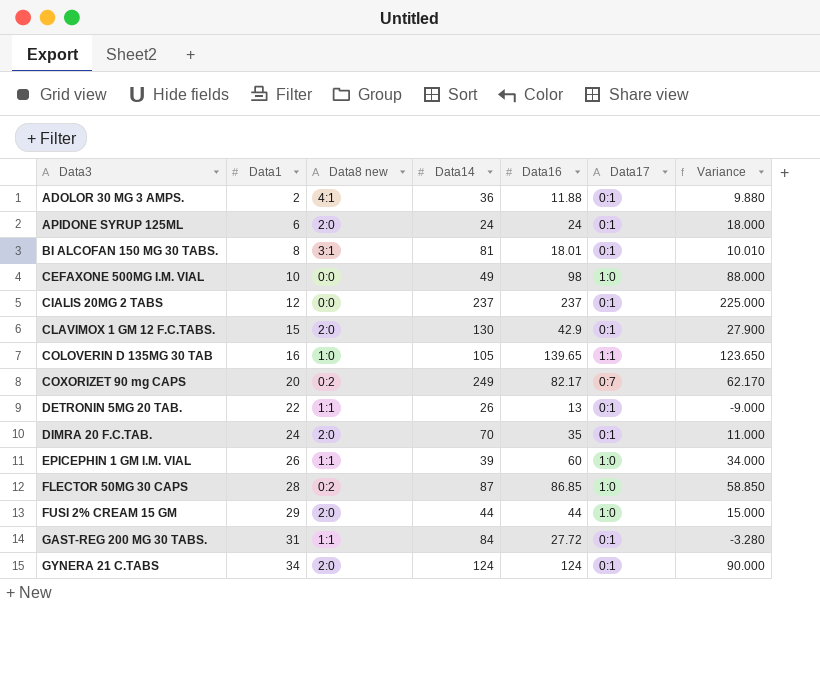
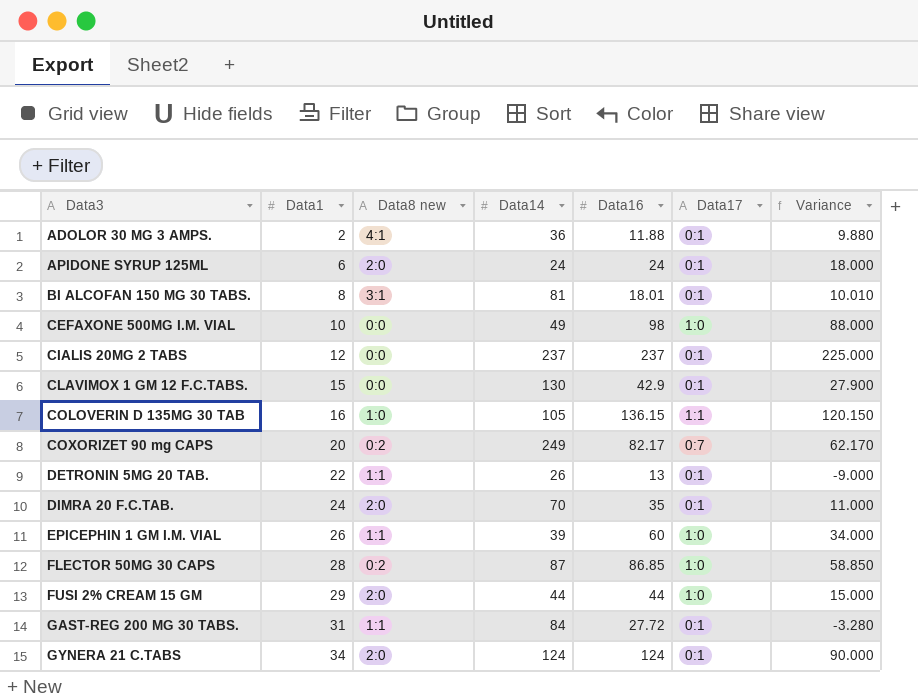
CLAVIMOX 1 GM 12 F.C.TABS. | Data8 new: 2:0 -> 0:0
COLOVERIN D 135MG 30 TAB | Data16: 139.65 -> 136.15
COLOVERIN D 135MG 30 TAB | Variance: 123.650 -> 120.150

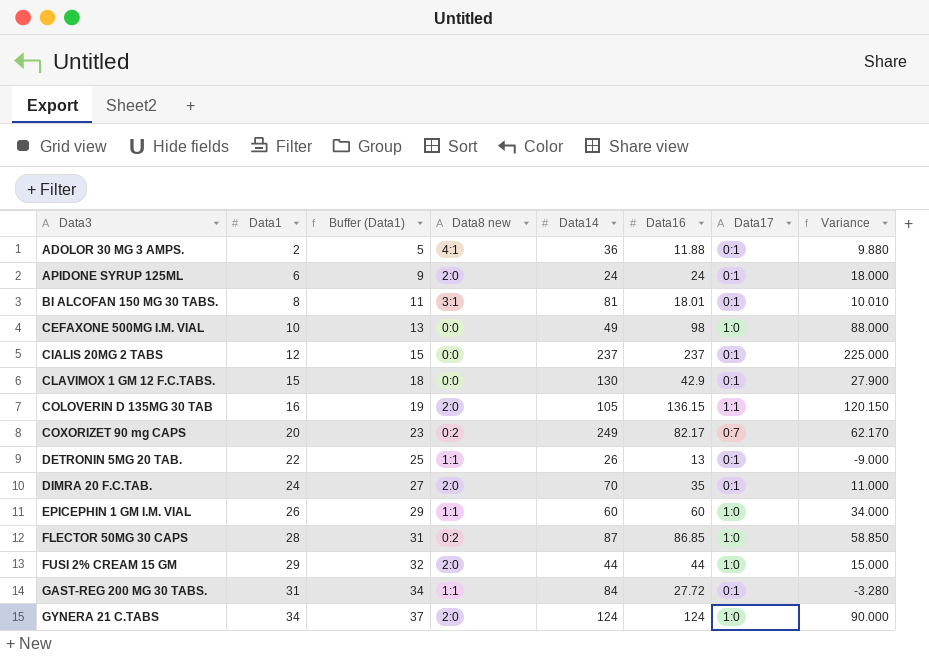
column Buffer (Data1) | formula: none -> [Data1] + 3
COLOVERIN D 135MG 30 TAB | Data8 new: 1:0 -> 2:0
EPICEPHIN 1 GM I.M. VIAL | Data14: 39 -> 60
GYNERA 21 C.TABS | Data17: 0:1 -> 1:0

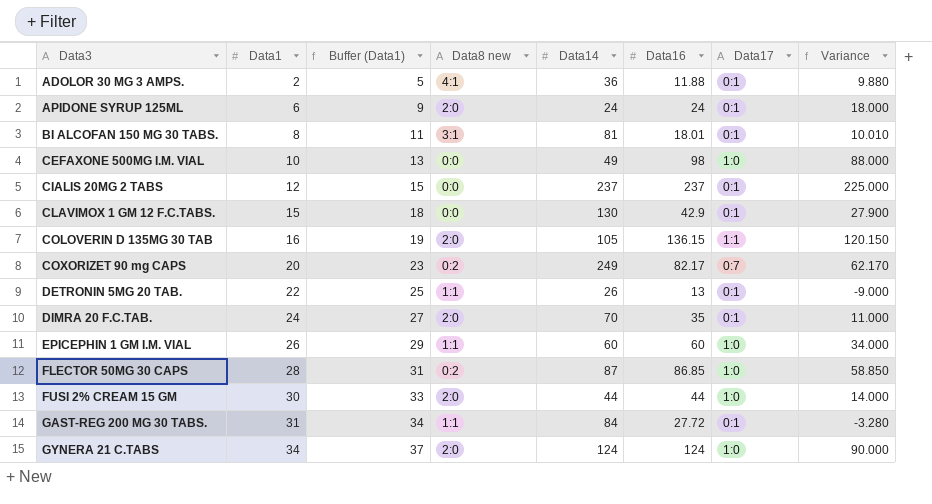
FUSI 2% CREAM 15 GM | Data1: 29 -> 30
FUSI 2% CREAM 15 GM | Buffer (Data1): 32 -> 33
FUSI 2% CREAM 15 GM | Variance: 15.000 -> 14.000

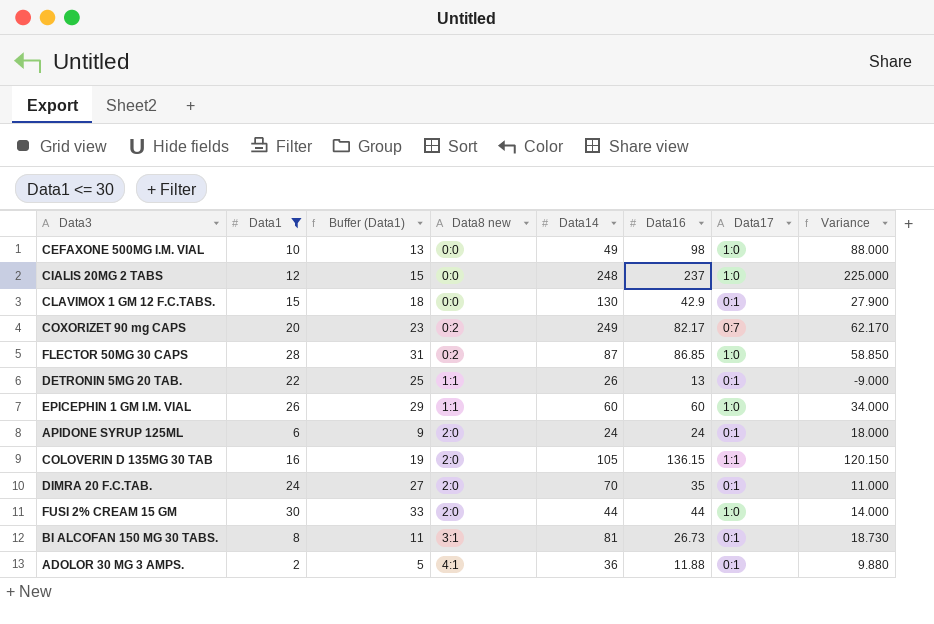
filter: none -> Data1 <= 30
row order: Data3 ascending -> Data8 new ascending
CIALIS 20MG 2 TABS | Data14: 237 -> 248
CIALIS 20MG 2 TABS | Data17: 0:1 -> 1:0
BI ALCOFAN 150 MG 30 TABS. | Data16: 18.01 -> 26.73
BI ALCOFAN 150 MG 30 TABS. | Variance: 10.010 -> 18.730

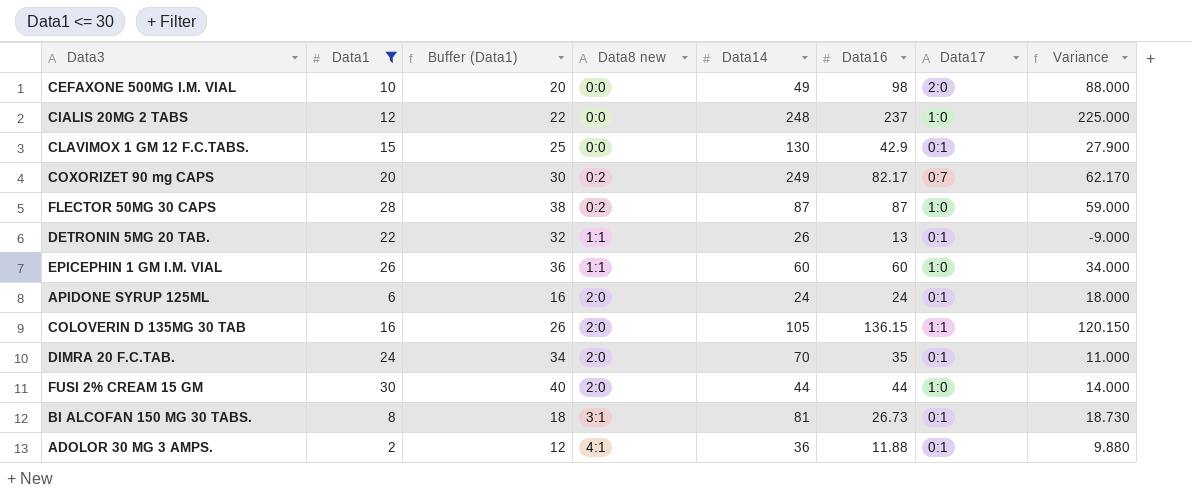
column Buffer (Data1) | formula: [Data1] + 3 -> [Data1] + 10
CEFAXONE 500MG I.M. VIAL | Data17: 1:0 -> 2:0
FLECTOR 50MG 30 CAPS | Data16: 86.85 -> 87
FLECTOR 50MG 30 CAPS | Variance: 58.850 -> 59.000

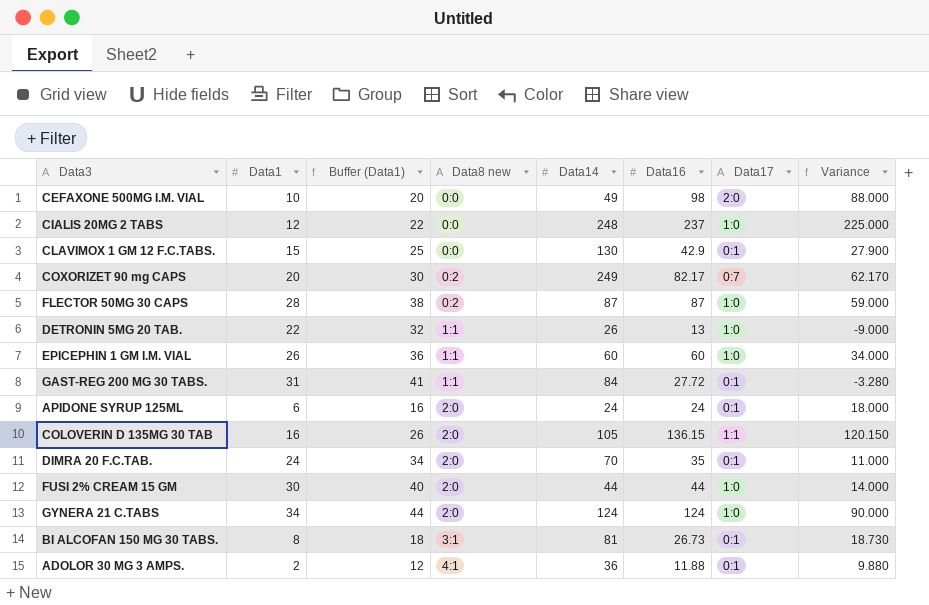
filter: Data1 <= 30 -> none
DETRONIN 5MG 20 TAB. | Data17: 0:1 -> 1:0

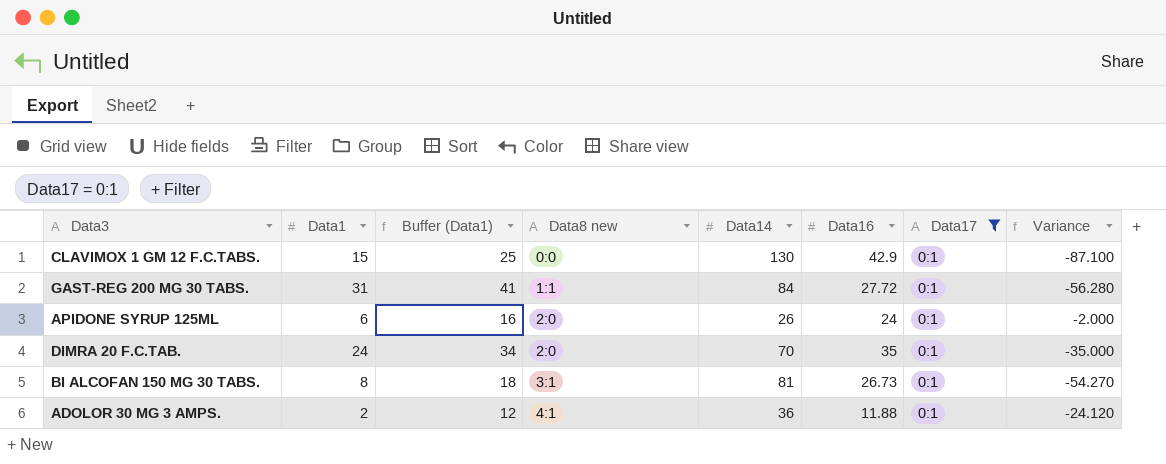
filter: none -> Data17 = 0:1
column Variance | formula: [Data16] - [Data1] -> [Data16] - [Data14]
APIDONE SYRUP 125ML | Data14: 24 -> 26

